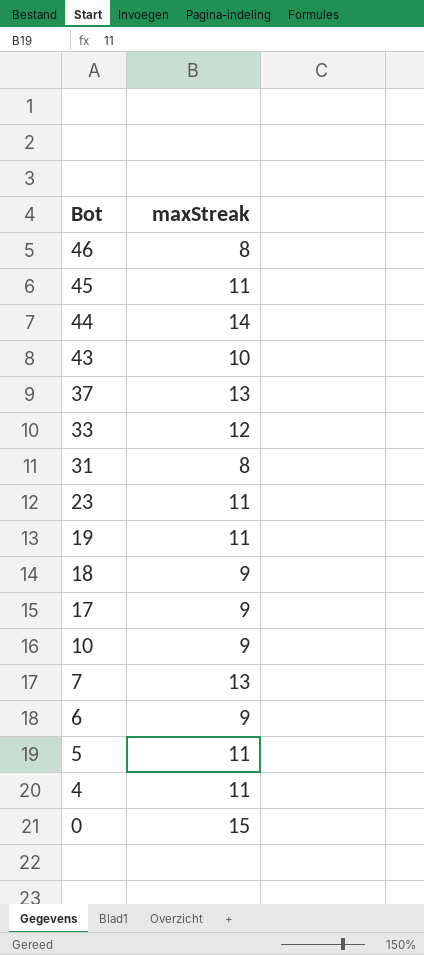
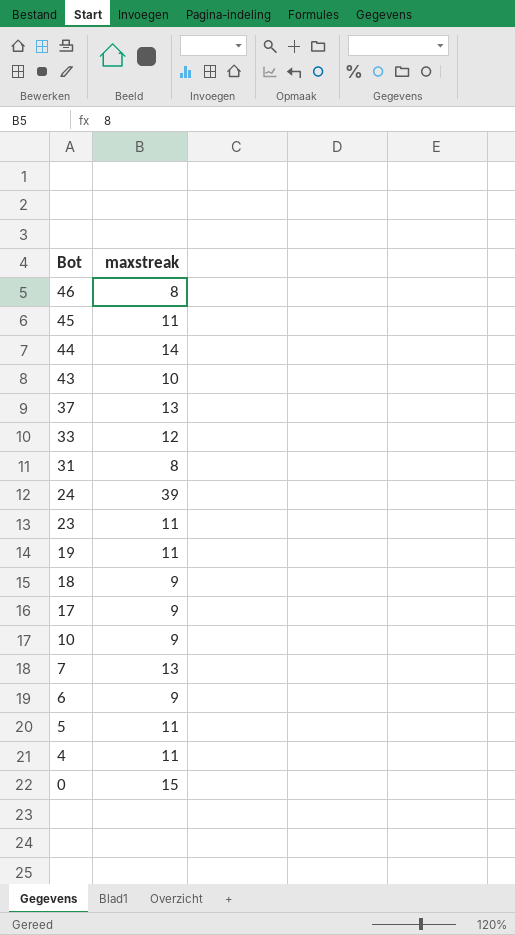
column name: maxStreak -> maxstreak
row 24: none -> 39

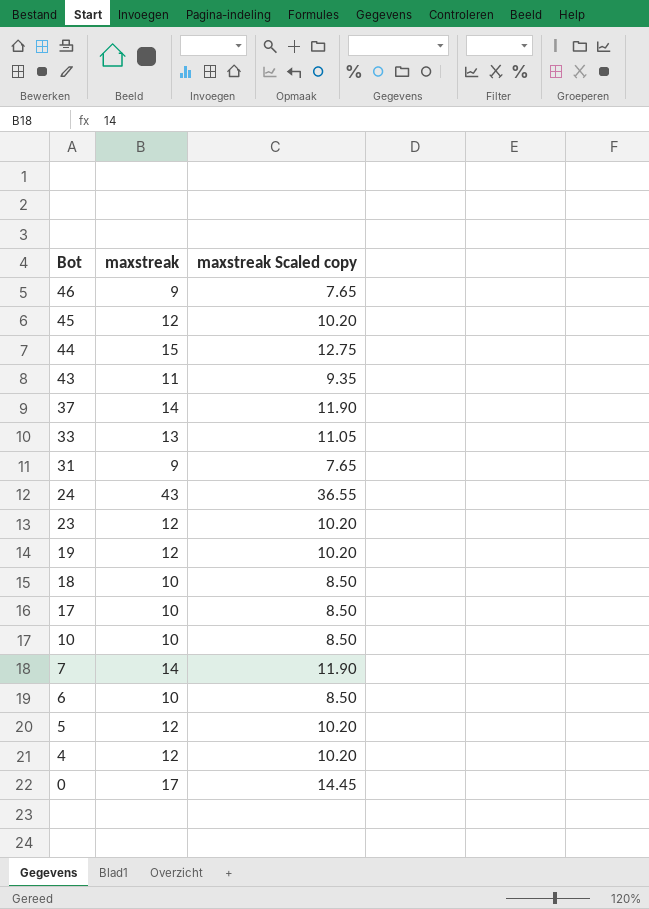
column maxstreak Scaled copy | formula: none -> [maxstreak] * 0.85
46 | maxstreak: 8 -> 9
45 | maxstreak: 11 -> 12
44 | maxstreak: 14 -> 15
43 | maxstreak: 10 -> 11
37 | maxstreak: 13 -> 14
33 | maxstreak: 12 -> 13
31 | maxstreak: 8 -> 9
24 | maxstreak: 39 -> 43
23 | maxstreak: 11 -> 12
19 | maxstreak: 11 -> 12
18 | maxstreak: 9 -> 10
17 | maxstreak: 9 -> 10
10 | maxstreak: 9 -> 10
7 | maxstreak: 13 -> 14
6 | maxstreak: 9 -> 10
5 | maxstreak: 11 -> 12
4 | maxstreak: 11 -> 12
0 | maxstreak: 15 -> 17

